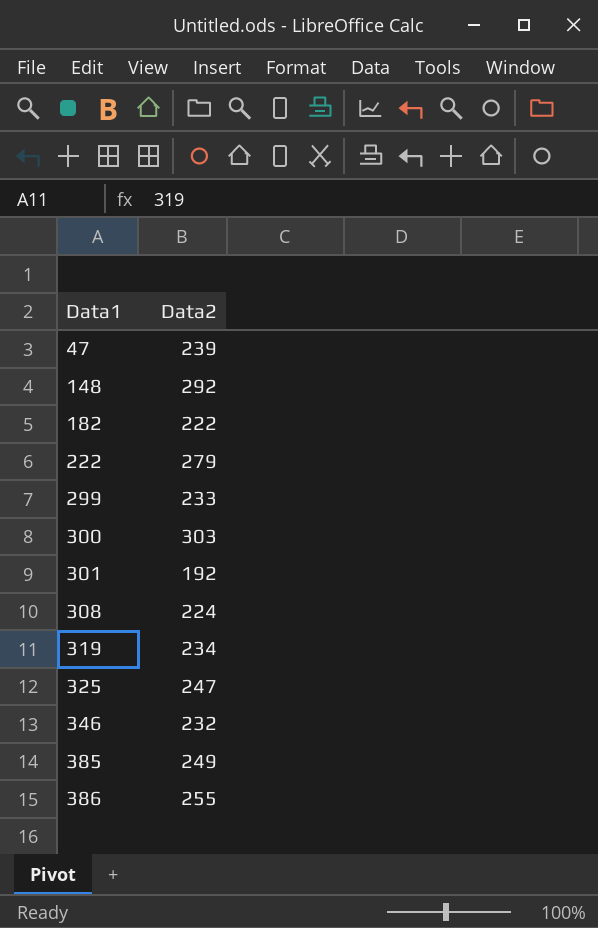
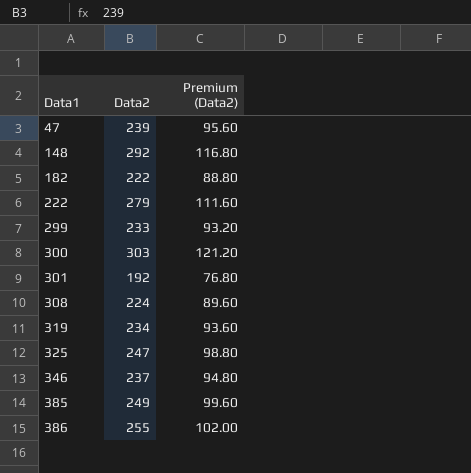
column Premium (Data2) | formula: none -> [Data2] * 0.4
346 | Data2: 232 -> 237

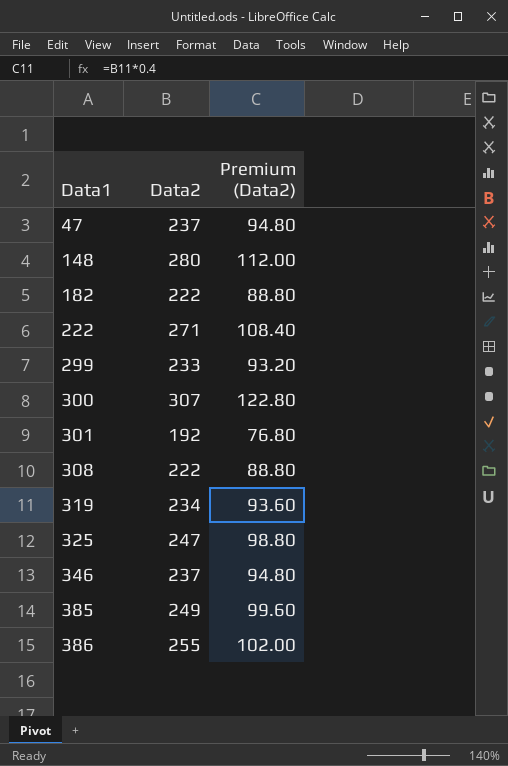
47 | Data2: 239 -> 237
47 | Premium (Data2): 95.60 -> 94.80
148 | Data2: 292 -> 280
148 | Premium (Data2): 116.80 -> 112.00
222 | Data2: 279 -> 271
222 | Premium (Data2): 111.60 -> 108.40
300 | Data2: 303 -> 307
300 | Premium (Data2): 121.20 -> 122.80
308 | Data2: 224 -> 222
308 | Premium (Data2): 89.60 -> 88.80

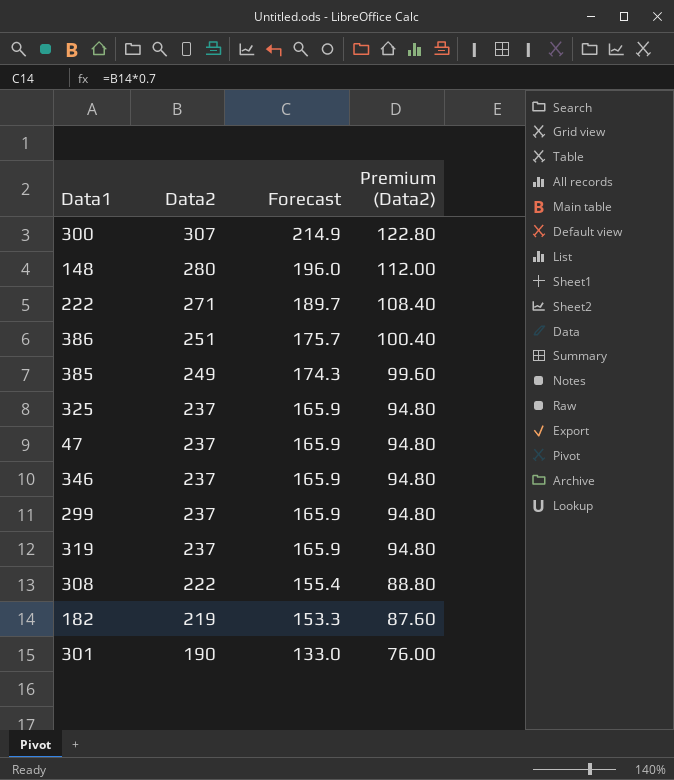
row order: Data1 ascending -> Data2 descending
column Forecast | formula: none -> [Data2] * 0.7
386 | Data2: 255 -> 251
386 | Premium (Data2): 102.00 -> 100.40
325 | Data2: 247 -> 237
325 | Premium (Data2): 98.80 -> 94.80
299 | Data2: 233 -> 237
299 | Premium (Data2): 93.20 -> 94.80
319 | Data2: 234 -> 237
319 | Premium (Data2): 93.60 -> 94.80
182 | Data2: 222 -> 219
182 | Premium (Data2): 88.80 -> 87.60
301 | Data2: 192 -> 190
301 | Premium (Data2): 76.80 -> 76.00

